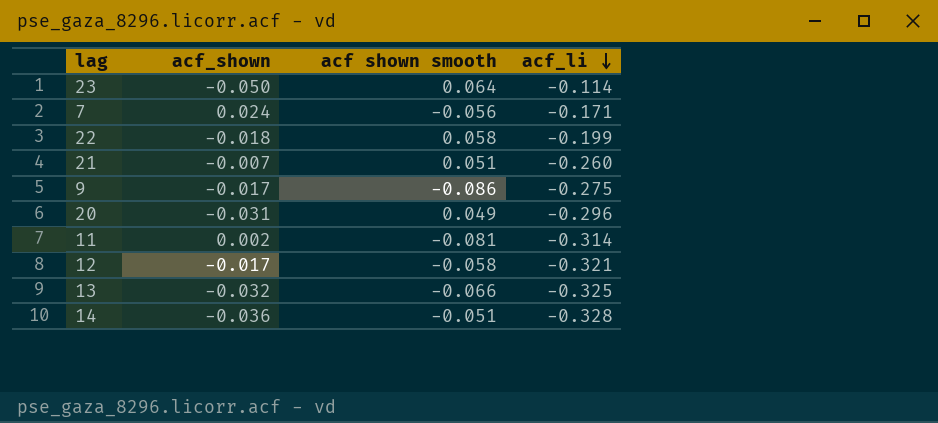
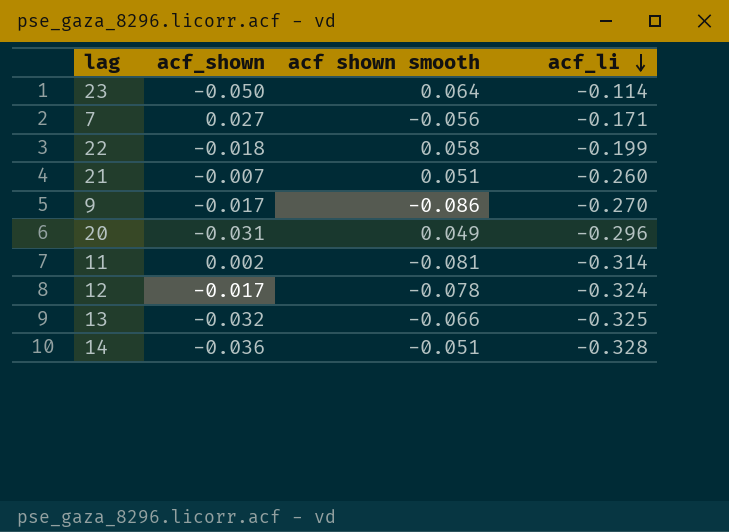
7 | acf_shown: 0.024 -> 0.027
9 | acf_li: -0.275 -> -0.270
12 | acf shown smooth: -0.058 -> -0.078
12 | acf_li: -0.321 -> -0.324

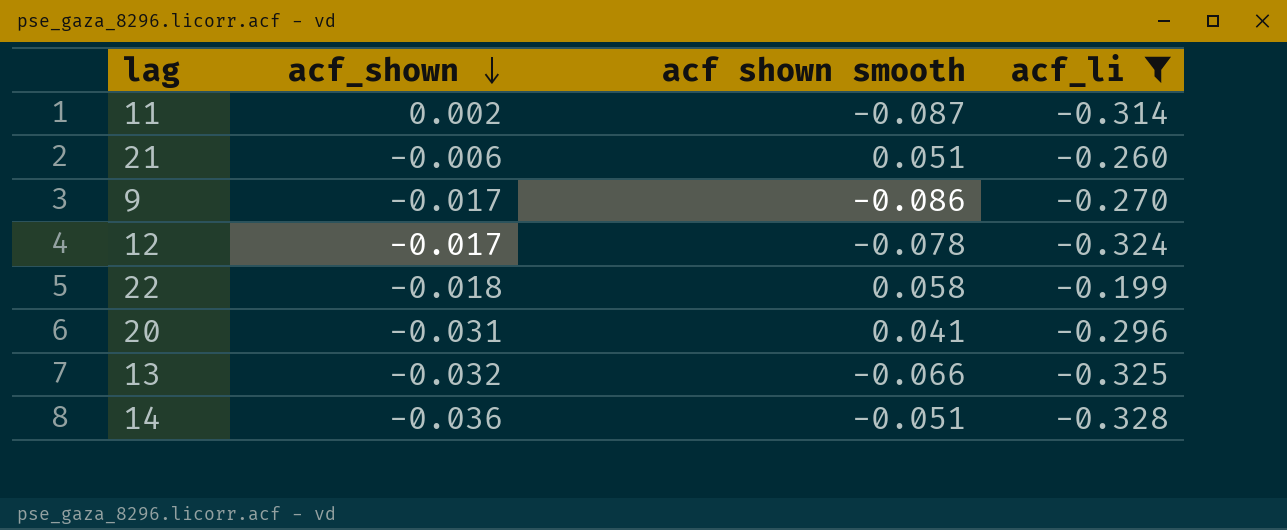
filter: none -> acf_li <= -0.199
row order: acf_li descending -> acf_shown descending
11 | acf shown smooth: -0.081 -> -0.087
21 | acf_shown: -0.007 -> -0.006
20 | acf shown smooth: 0.049 -> 0.041

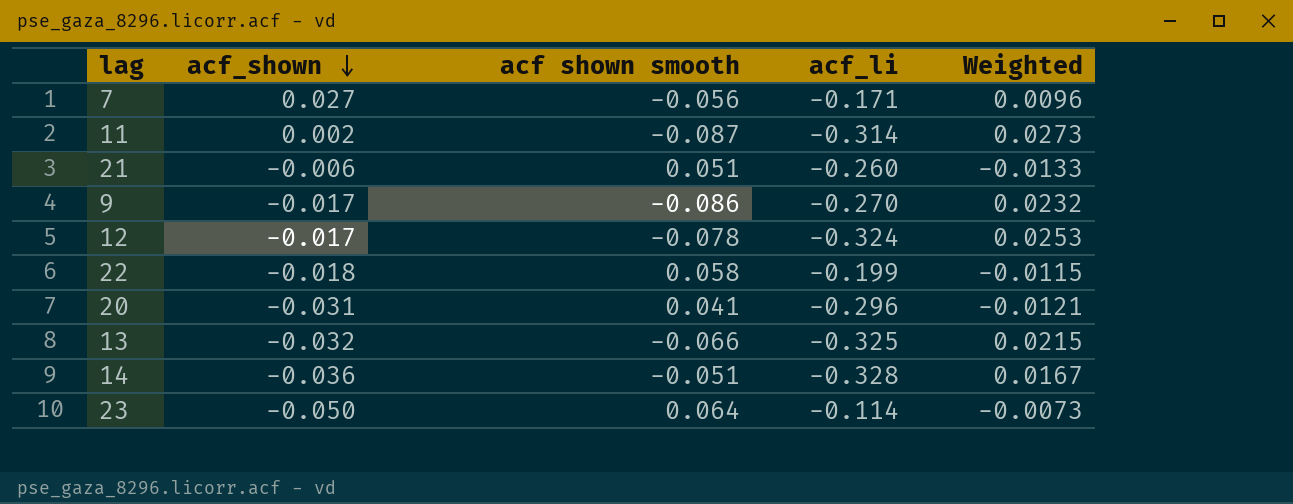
filter: acf_li <= -0.199 -> none
column Weighted | formula: none -> [acf shown smooth] * [acf_li]

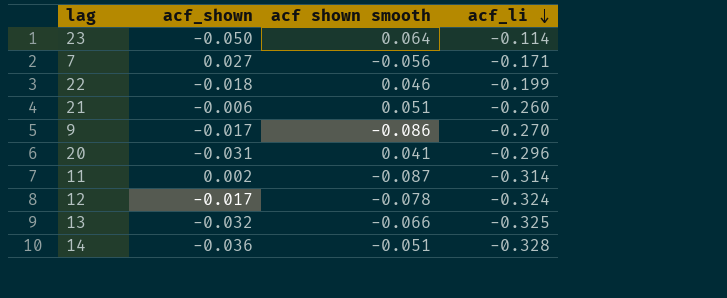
row order: acf_shown descending -> acf_li descending
column Weighted | formula: [acf shown smooth] * [acf_li] -> none
22 | acf shown smooth: 0.058 -> 0.046

